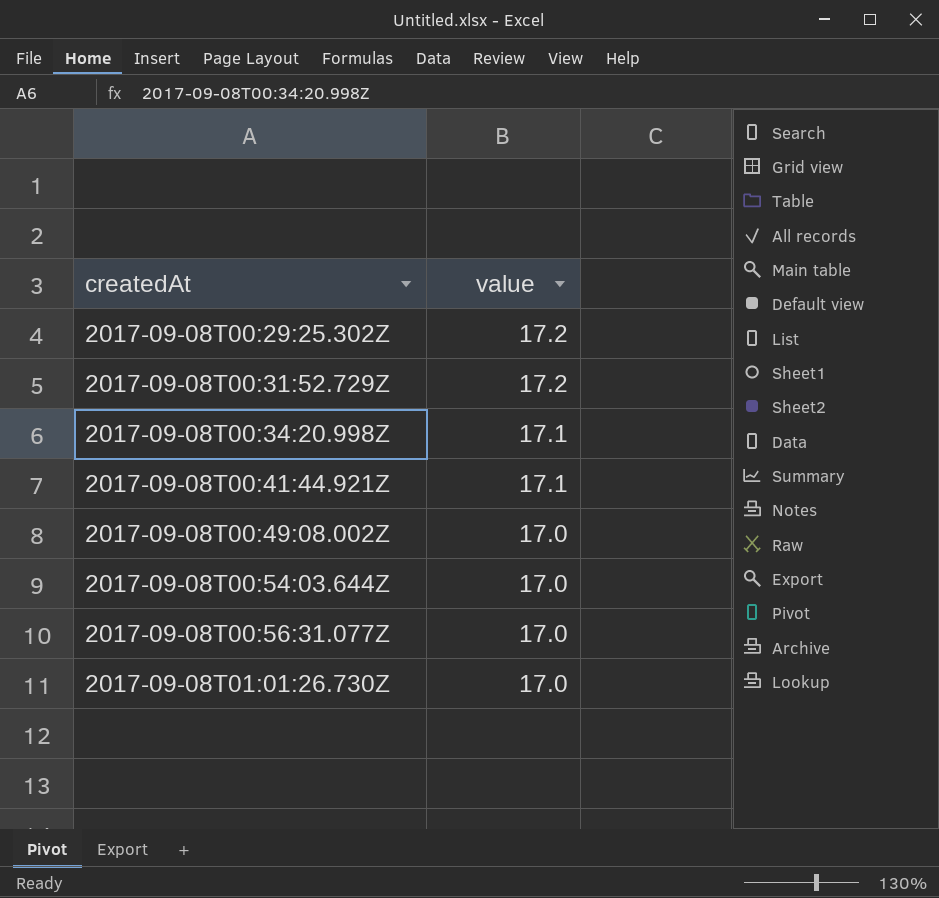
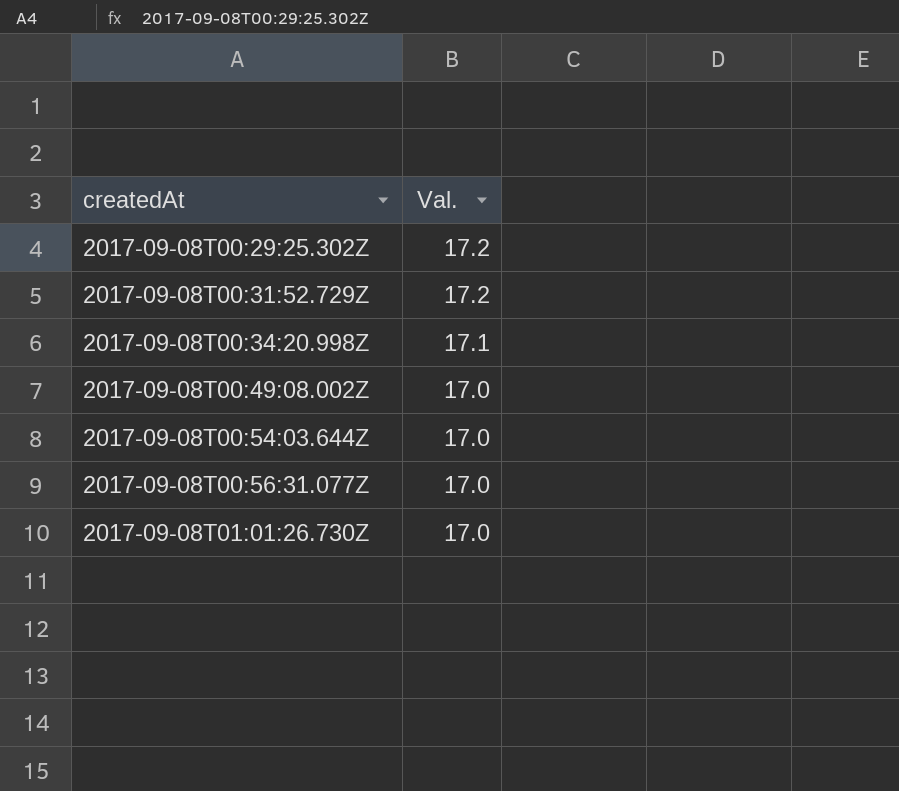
column name: value -> Val.
row 2017-09-08T00:41:44.921Z: 17.1 -> none

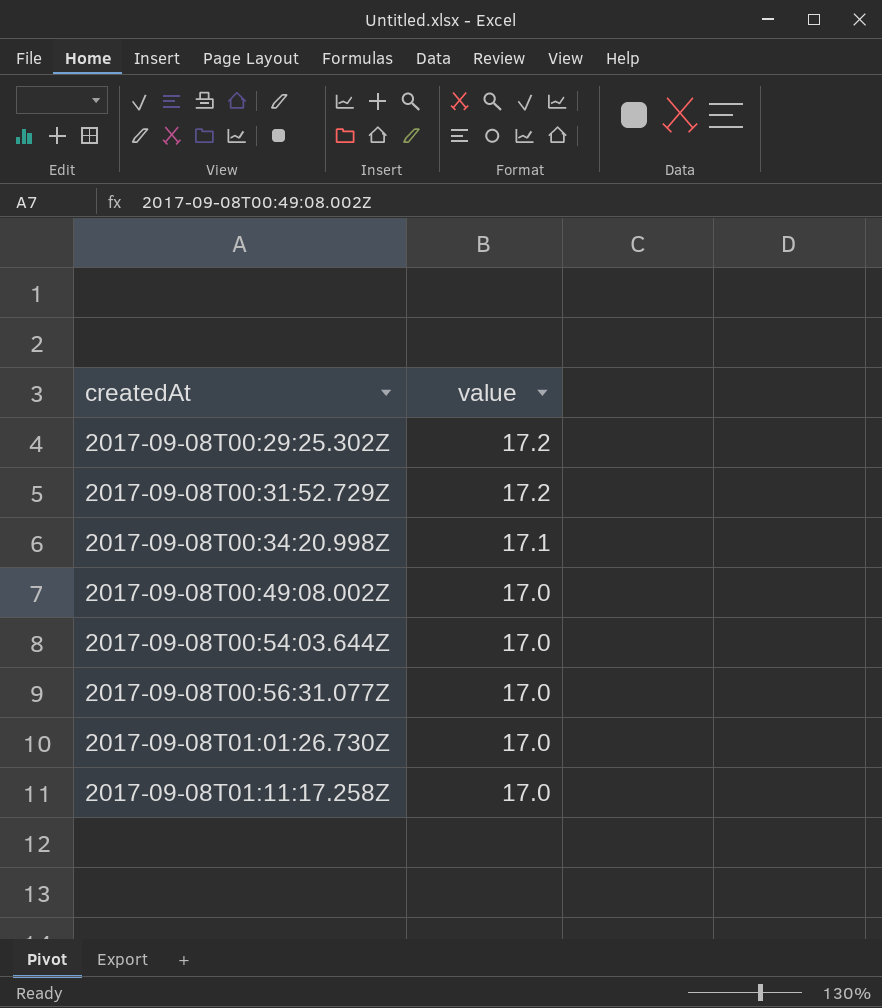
column name: Val. -> value
row 2017-09-08T01:11:17.258Z: none -> 17.0

